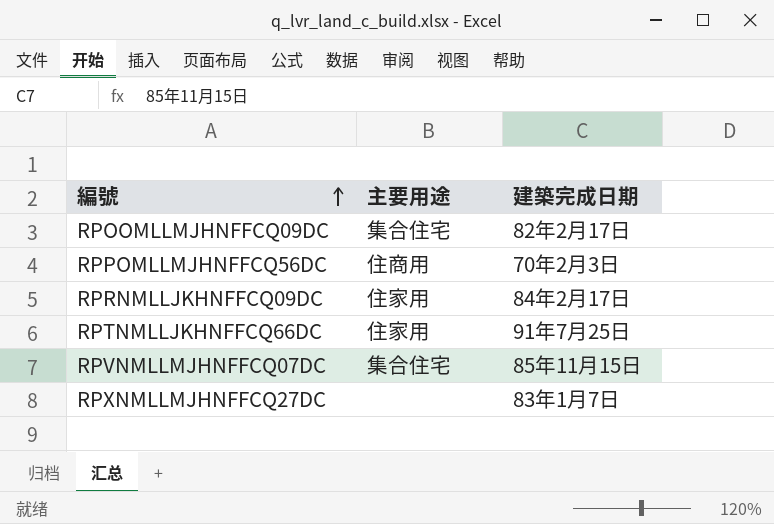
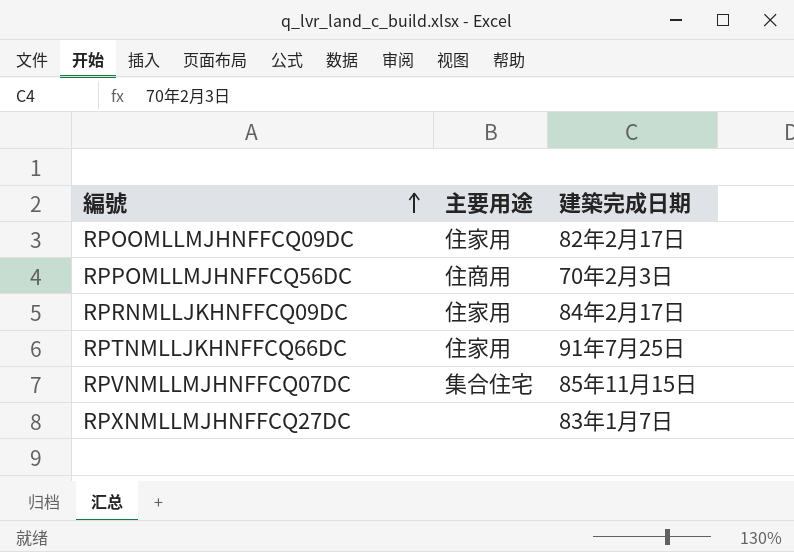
RPOOMLLMJHNFFCQ09DC | 主要用途: 集合住宅 -> 住家用

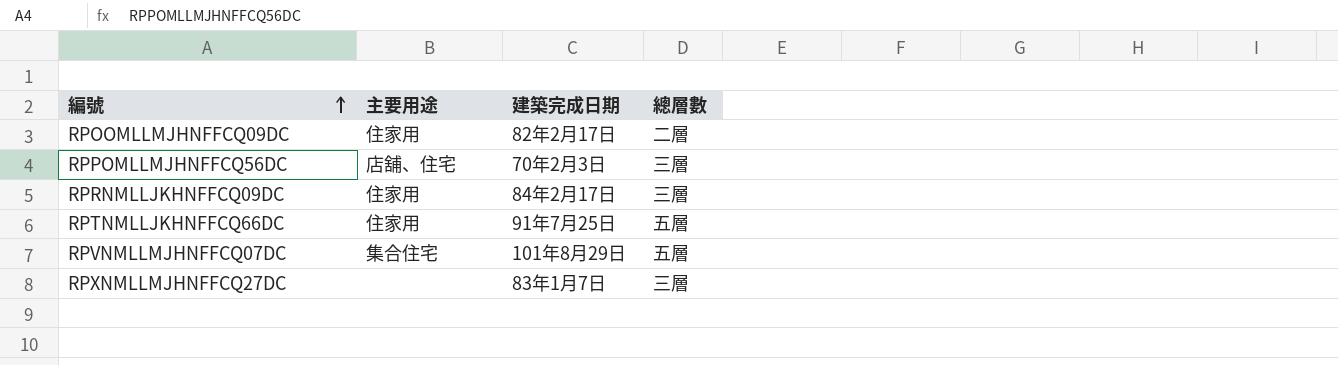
column 總層數 | position: none -> 4
RPPOMLLMJHNFFCQ56DC | 主要用途: 住商用 -> 店舖、住宅
RPVNMLLMJHNFFCQ07DC | 建築完成日期: 85年11月15日 -> 101年8月29日

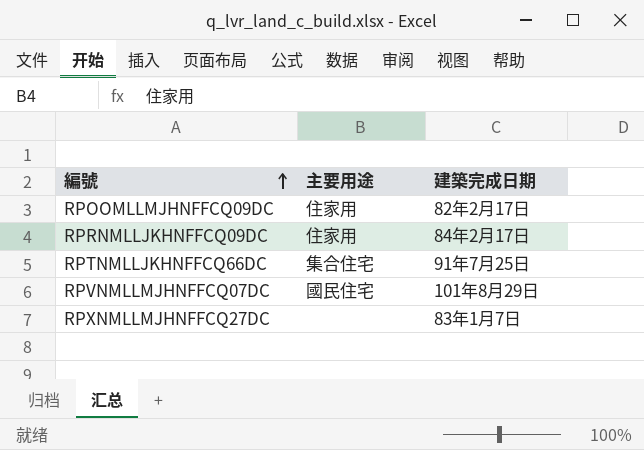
column 總層數 | position: 4 -> none
row RPPOMLLMJHNFFCQ56DC: 店舖、住宅 | 70年2月3日 | 三層 -> none
RPTNMLLJKHNFFCQ66DC | 主要用途: 住家用 -> 集合住宅
RPVNMLLMJHNFFCQ07DC | 主要用途: 集合住宅 -> 國民住宅

